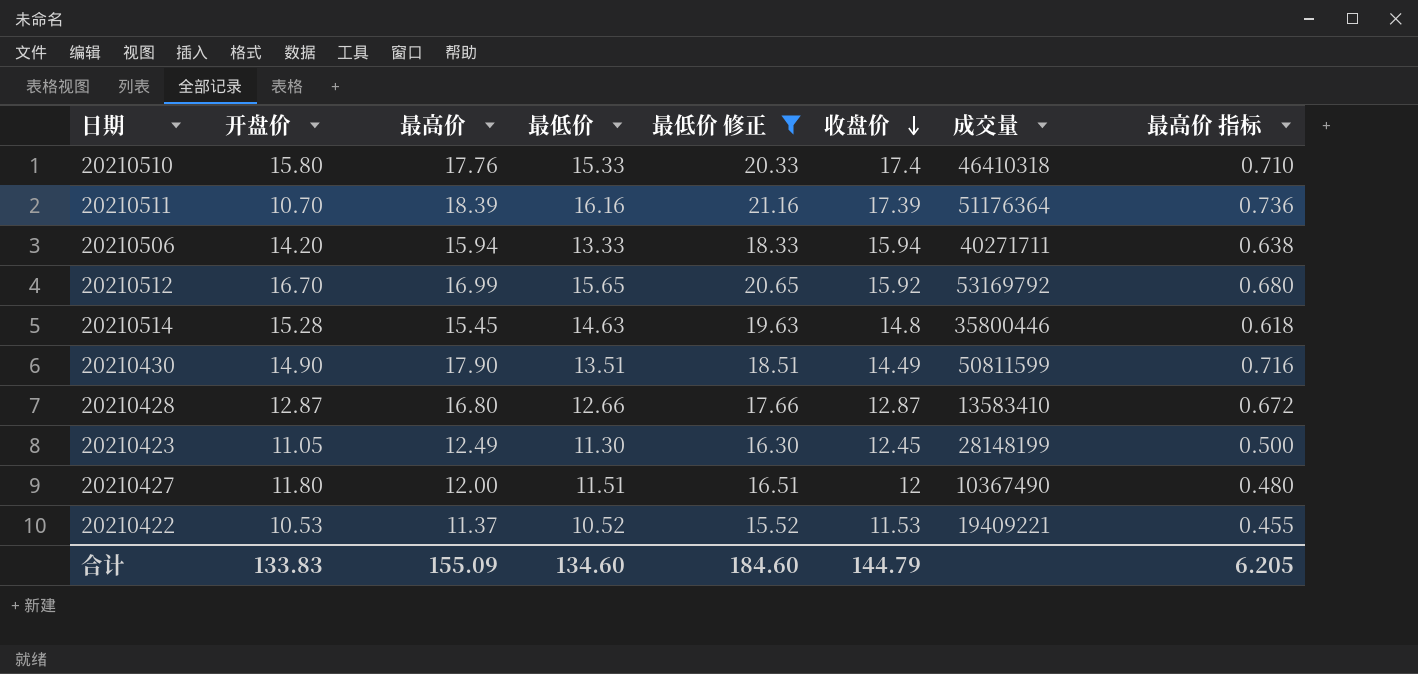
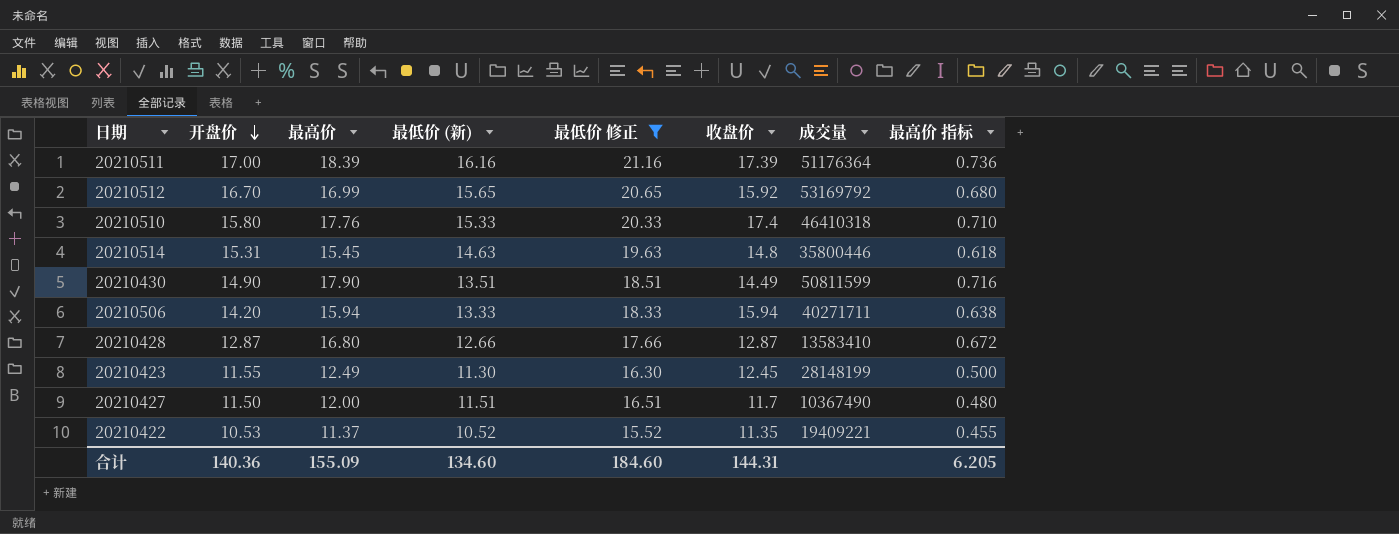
row order: 收盘价 descending -> 开盘价 descending
column name: 最低价 -> 最低价 (新)
20210511 | 开盘价: 10.70 -> 17.00
20210514 | 开盘价: 15.28 -> 15.31
20210423 | 开盘价: 11.05 -> 11.55
20210427 | 开盘价: 11.80 -> 11.50
20210427 | 收盘价: 12 -> 11.7
20210422 | 收盘价: 11.53 -> 11.35
合计 | 开盘价: 133.83 -> 140.36
合计 | 收盘价: 144.79 -> 144.31

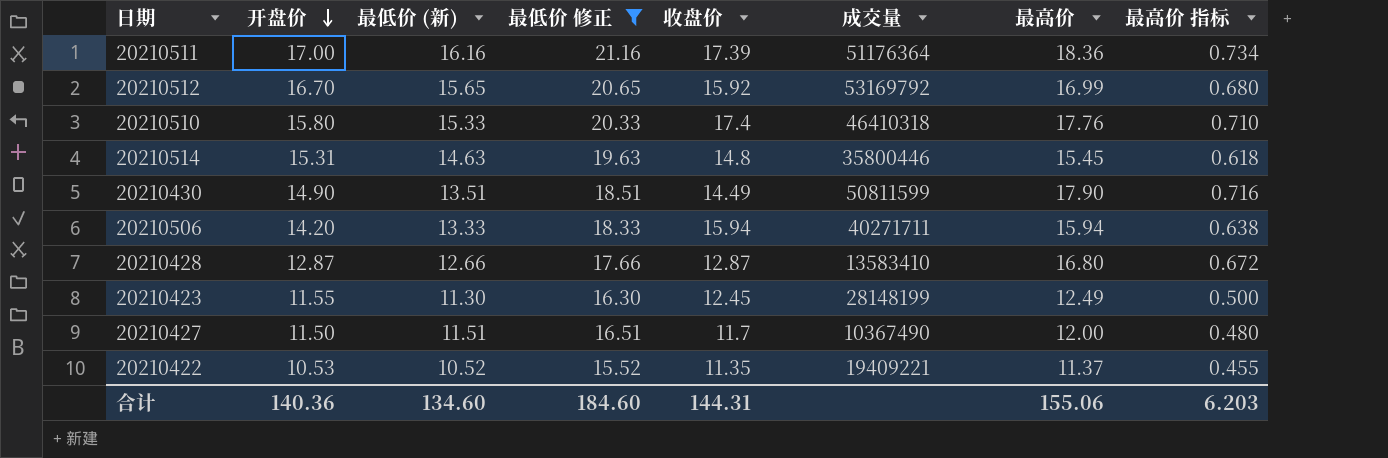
column 最高价 | position: 3 -> 7
20210511 | 最高价: 18.39 -> 18.36
20210511 | 最高价 指标: 0.736 -> 0.734
合计 | 最高价: 155.09 -> 155.06
合计 | 最高价 指标: 6.205 -> 6.203

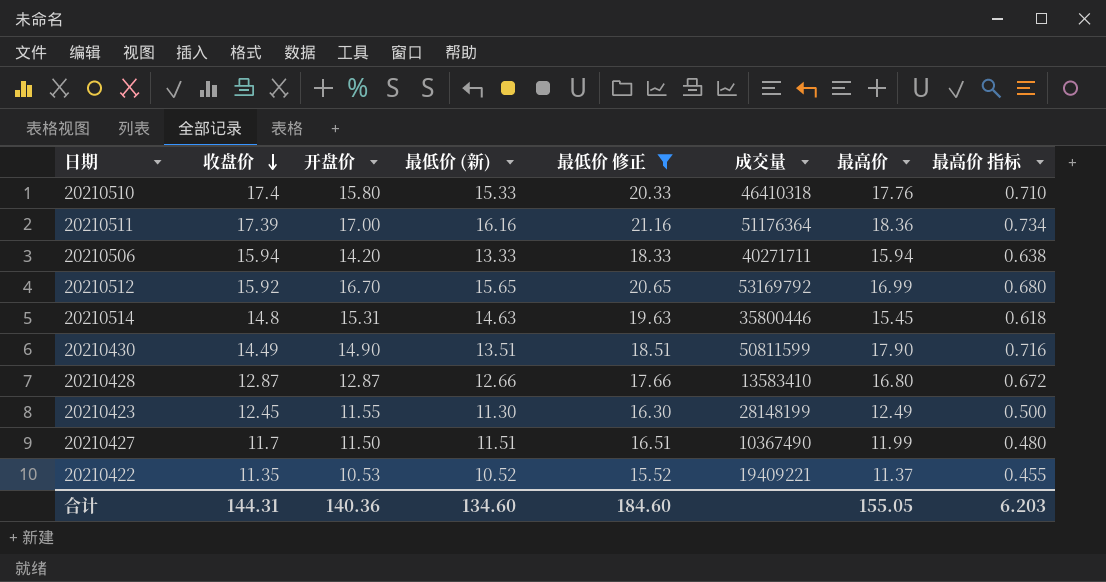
row order: 开盘价 descending -> 收盘价 descending
column 收盘价 | position: 5 -> 2
20210427 | 最高价: 12.00 -> 11.99
合计 | 最高价: 155.06 -> 155.05

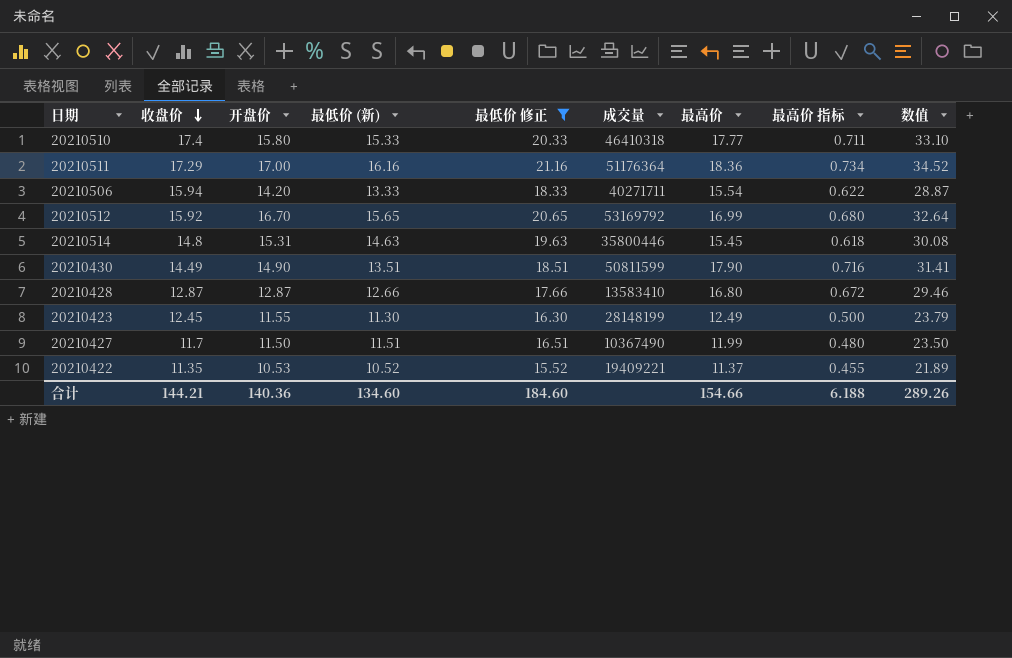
column 数值 | formula: none -> [最低价 (新)] + [最高价]
20210510 | 最高价: 17.76 -> 17.77
20210510 | 最高价 指标: 0.710 -> 0.711
20210511 | 收盘价: 17.39 -> 17.29
20210506 | 最高价: 15.94 -> 15.54
20210506 | 最高价 指标: 0.638 -> 0.622
合计 | 收盘价: 144.31 -> 144.21
合计 | 最高价: 155.05 -> 154.66
合计 | 最高价 指标: 6.203 -> 6.188

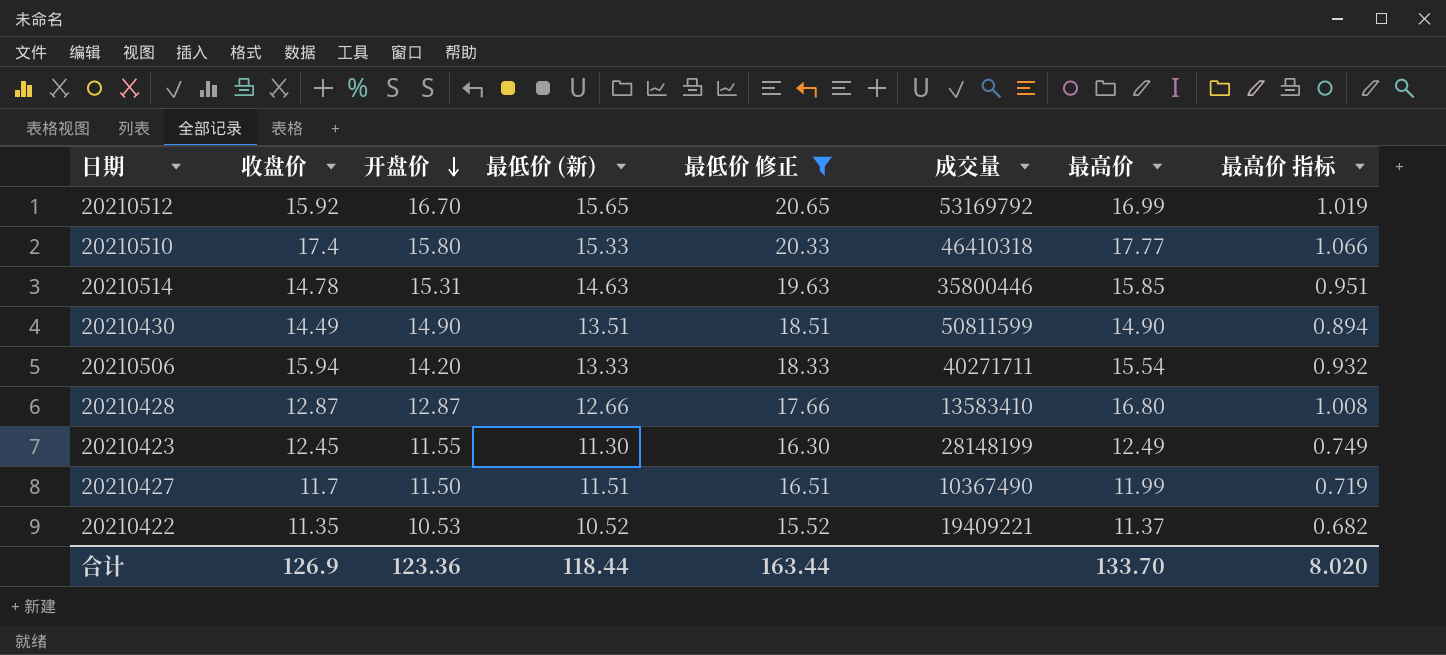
row order: 收盘价 descending -> 开盘价 descending
column 数值 | formula: [最低价 (新)] + [最高价] -> none
column 最高价 指标 | formula: [最高价] * 0.04 -> [最高价] * 0.06
row 20210511: 17.29 | 17.00 | 16.16 | 21.16 | 51176364 | 18.36 | 0.734 | 34.52 -> none
20210514 | 收盘价: 14.8 -> 14.78
20210514 | 最高价: 15.45 -> 15.85
20210430 | 最高价: 17.90 -> 14.90
合计 | 收盘价: 144.21 -> 126.9
合计 | 开盘价: 140.36 -> 123.36
合计 | 最低价 (新): 134.60 -> 118.44
合计 | 最低价 修正: 184.60 -> 163.44
合计 | 最高价: 154.66 -> 133.70
合计 | 最高价 指标: 6.188 -> 8.020

